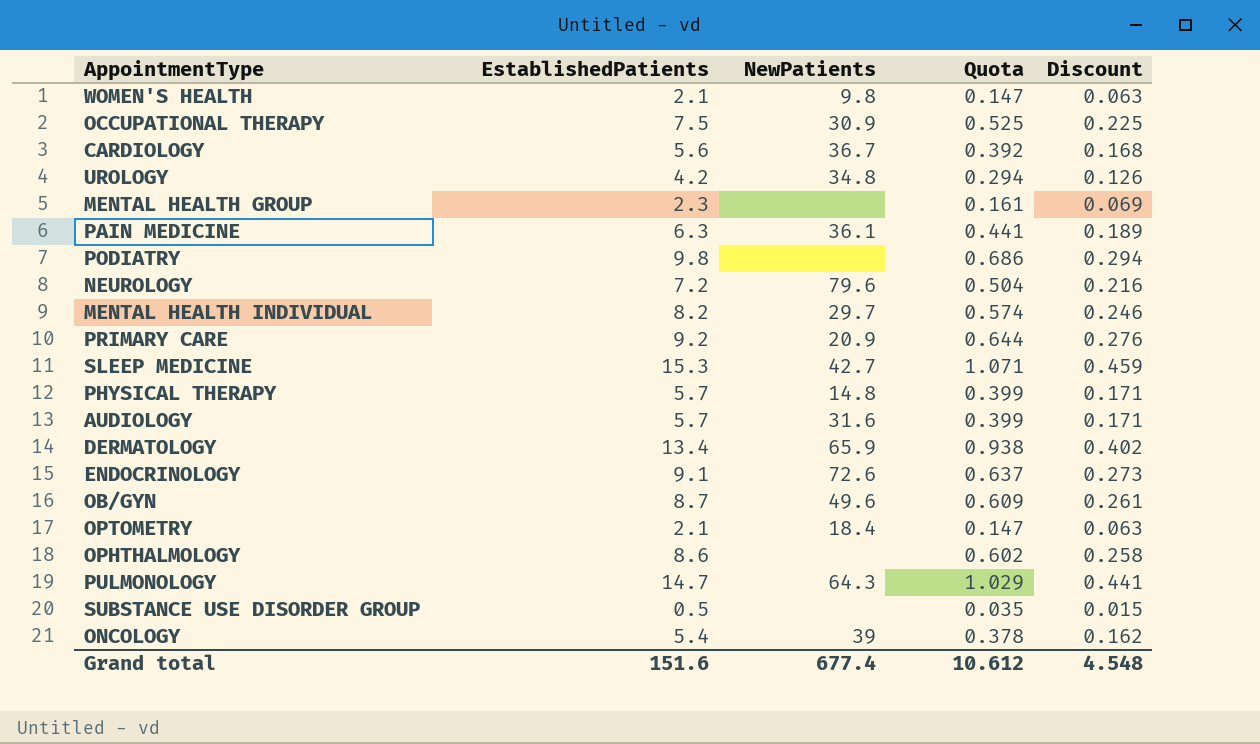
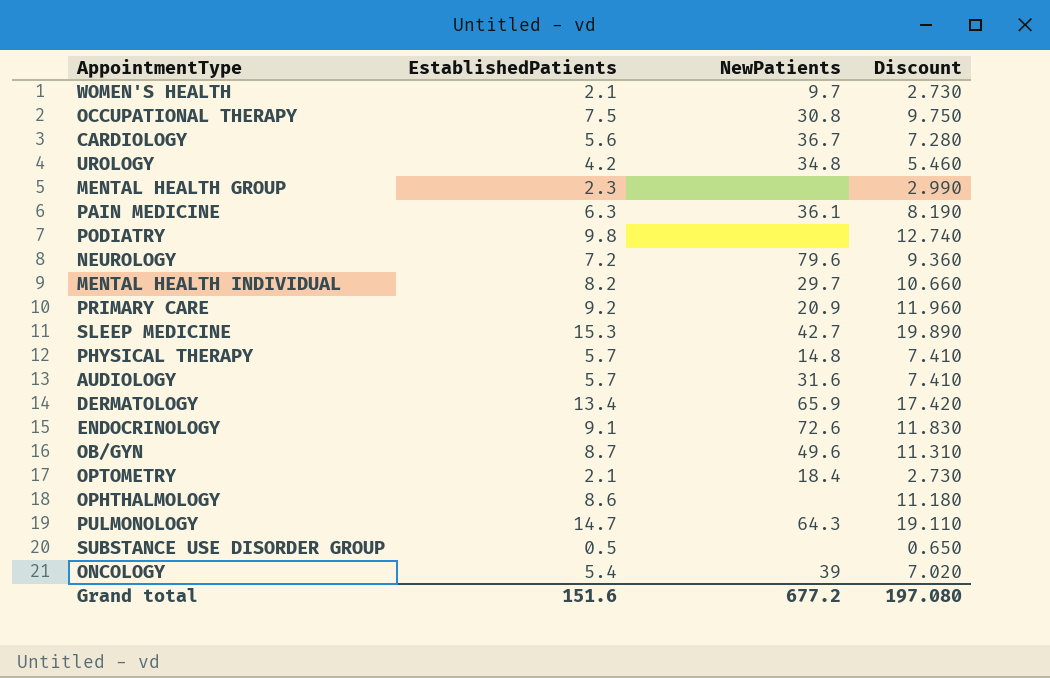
column Quota | formula: [EstablishedPatients] * 0.07 -> none
column Discount | formula: [EstablishedPatients] * 0.03 -> [EstablishedPatients] * 1.3
WOMEN'S HEALTH | NewPatients: 9.8 -> 9.7
OCCUPATIONAL THERAPY | NewPatients: 30.9 -> 30.8
Grand total | NewPatients: 677.4 -> 677.2
Grand total | Discount: 4.548 -> 197.080

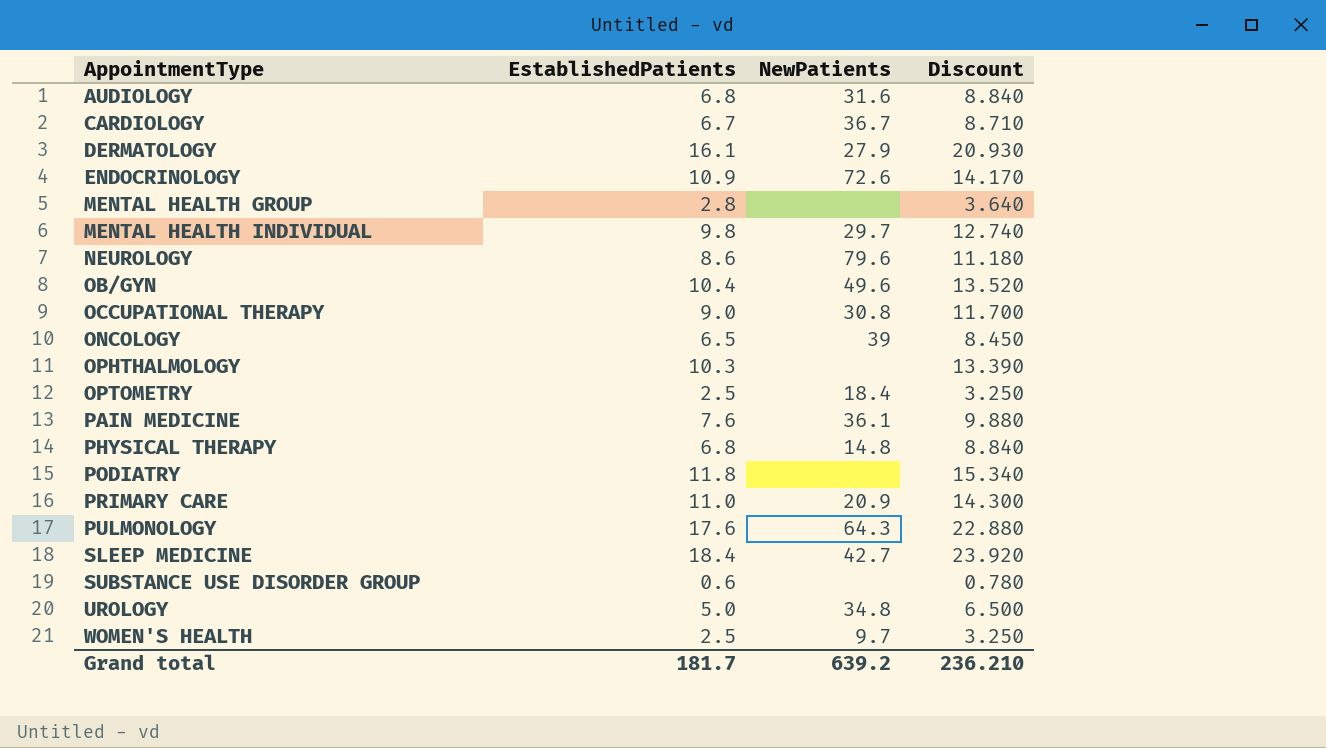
row order: none -> AppointmentType ascending
AUDIOLOGY | EstablishedPatients: 5.7 -> 6.8
AUDIOLOGY | Discount: 7.410 -> 8.840
CARDIOLOGY | EstablishedPatients: 5.6 -> 6.7
CARDIOLOGY | Discount: 7.280 -> 8.710
DERMATOLOGY | EstablishedPatients: 13.4 -> 16.1
DERMATOLOGY | NewPatients: 65.9 -> 27.9
DERMATOLOGY | Discount: 17.420 -> 20.930
ENDOCRINOLOGY | EstablishedPatients: 9.1 -> 10.9
ENDOCRINOLOGY | Discount: 11.830 -> 14.170
MENTAL HEALTH GROUP | EstablishedPatients: 2.3 -> 2.8
MENTAL HEALTH GROUP | Discount: 2.990 -> 3.640
MENTAL HEALTH INDIVIDUAL | EstablishedPatients: 8.2 -> 9.8
MENTAL HEALTH INDIVIDUAL | Discount: 10.660 -> 12.740
NEUROLOGY | EstablishedPatients: 7.2 -> 8.6
NEUROLOGY | Discount: 9.360 -> 11.180
OB/GYN | EstablishedPatients: 8.7 -> 10.4
OB/GYN | Discount: 11.310 -> 13.520
OCCUPATIONAL THERAPY | EstablishedPatients: 7.5 -> 9.0
OCCUPATIONAL THERAPY | Discount: 9.750 -> 11.700
ONCOLOGY | EstablishedPatients: 5.4 -> 6.5
ONCOLOGY | Discount: 7.020 -> 8.450
OPHTHALMOLOGY | EstablishedPatients: 8.6 -> 10.3
OPHTHALMOLOGY | Discount: 11.180 -> 13.390
OPTOMETRY | EstablishedPatients: 2.1 -> 2.5
OPTOMETRY | Discount: 2.730 -> 3.250
PAIN MEDICINE | EstablishedPatients: 6.3 -> 7.6
PAIN MEDICINE | Discount: 8.190 -> 9.880
PHYSICAL THERAPY | EstablishedPatients: 5.7 -> 6.8
PHYSICAL THERAPY | Discount: 7.410 -> 8.840
PODIATRY | EstablishedPatients: 9.8 -> 11.8
PODIATRY | Discount: 12.740 -> 15.340
PRIMARY CARE | EstablishedPatients: 9.2 -> 11.0
PRIMARY CARE | Discount: 11.960 -> 14.300
PULMONOLOGY | EstablishedPatients: 14.7 -> 17.6
PULMONOLOGY | Discount: 19.110 -> 22.880
SLEEP MEDICINE | EstablishedPatients: 15.3 -> 18.4
SLEEP MEDICINE | Discount: 19.890 -> 23.920
SUBSTANCE USE DISORDER GROUP | EstablishedPatients: 0.5 -> 0.6
SUBSTANCE USE DISORDER GROUP | Discount: 0.650 -> 0.780
UROLOGY | EstablishedPatients: 4.2 -> 5.0
UROLOGY | Discount: 5.460 -> 6.500
WOMEN'S HEALTH | EstablishedPatients: 2.1 -> 2.5
WOMEN'S HEALTH | Discount: 2.730 -> 3.250
Grand total | EstablishedPatients: 151.6 -> 181.7
Grand total | NewPatients: 677.2 -> 639.2
Grand total | Discount: 197.080 -> 236.210

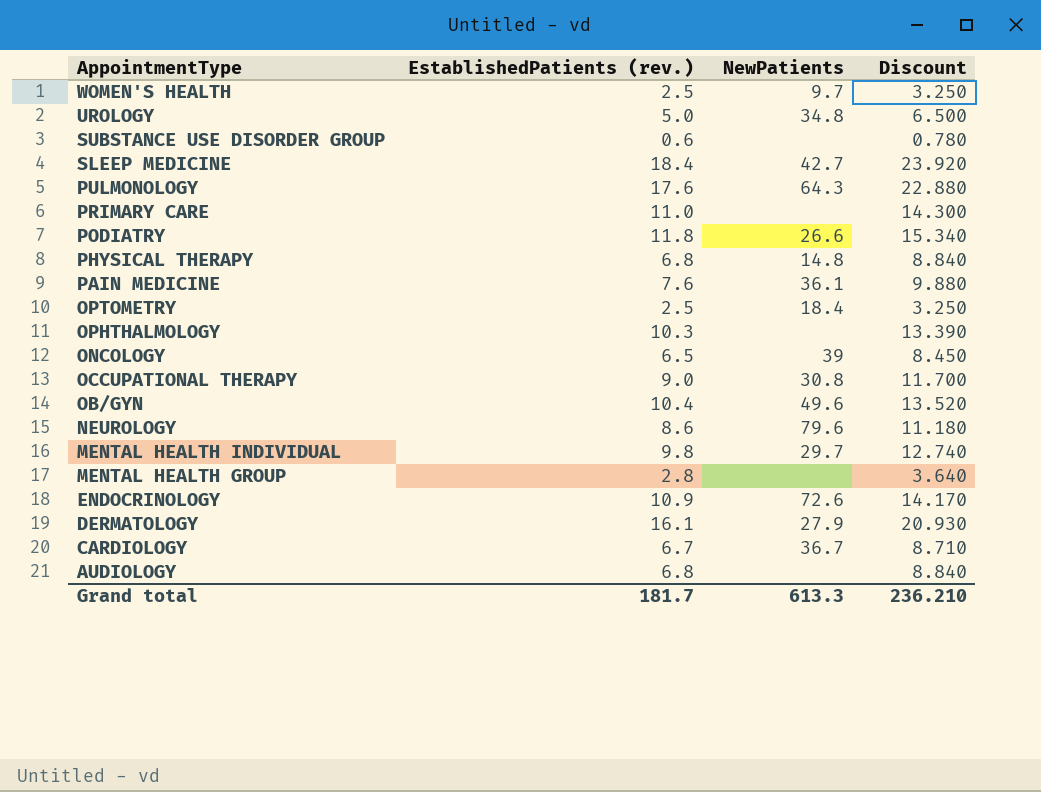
row order: AppointmentType ascending -> AppointmentType descending
column name: EstablishedPatients -> EstablishedPatients (rev.)
PRIMARY CARE | NewPatients: 20.9 -> none
PODIATRY | NewPatients: none -> 26.6
AUDIOLOGY | NewPatients: 31.6 -> none
Grand total | NewPatients: 639.2 -> 613.3

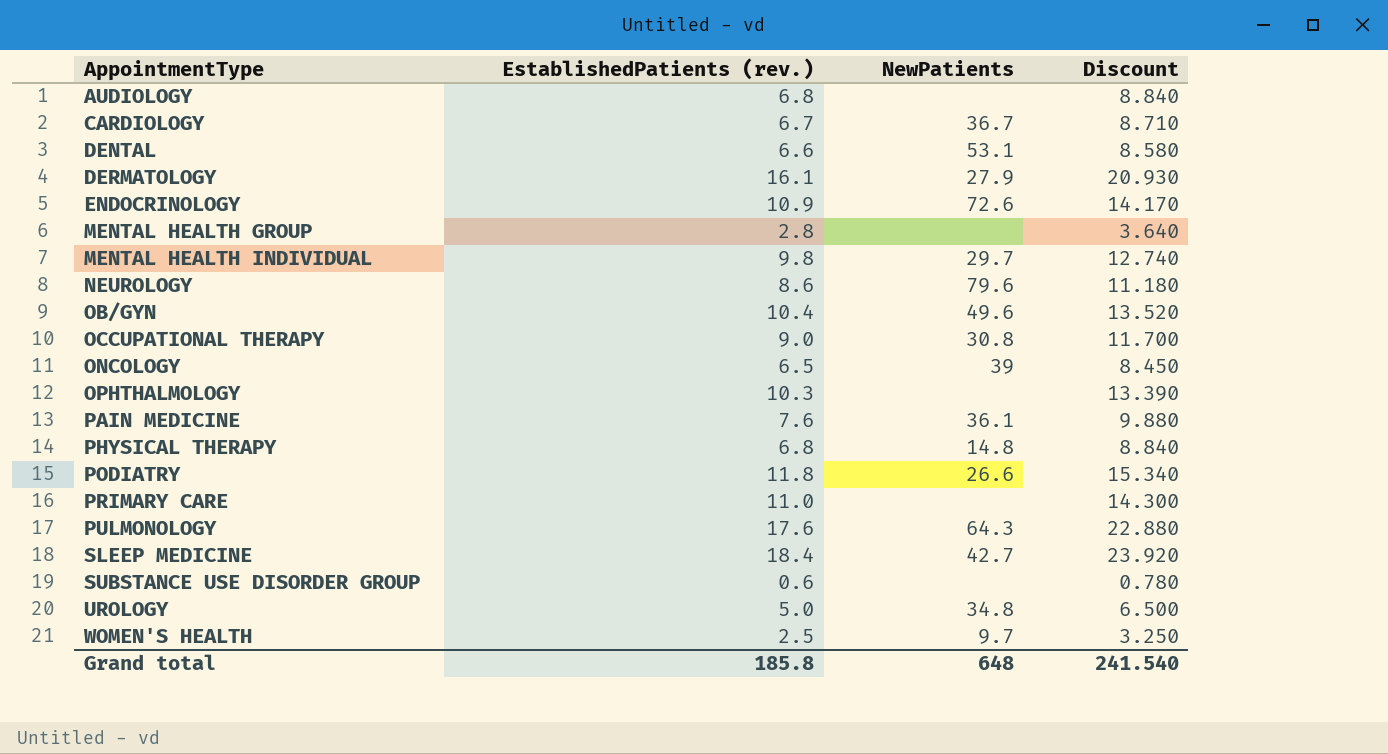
row order: AppointmentType descending -> AppointmentType ascending
row OPTOMETRY: 2.5 | 18.4 | 3.250 -> none
row DENTAL: none -> 6.6 | 53.1 | 8.580
Grand total | EstablishedPatients (rev.): 181.7 -> 185.8
Grand total | NewPatients: 613.3 -> 648
Grand total | Discount: 236.210 -> 241.540

